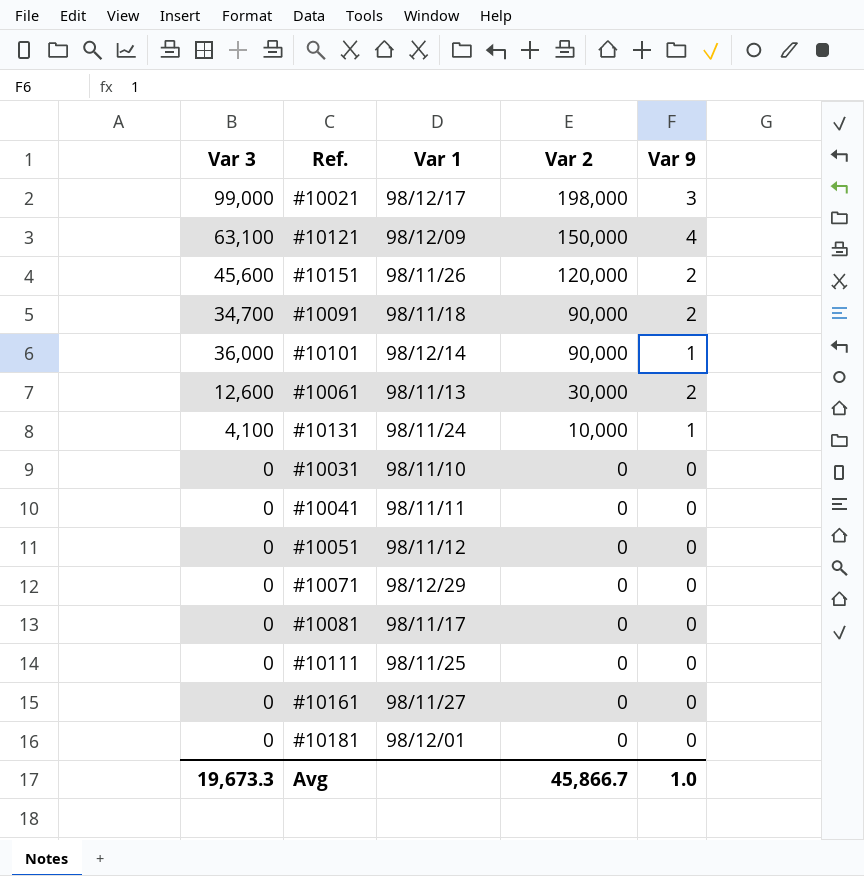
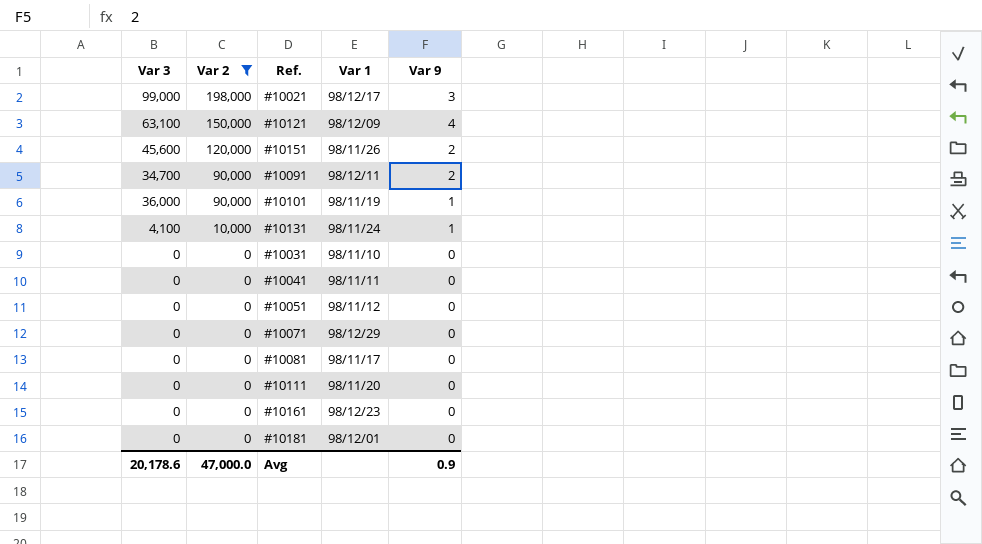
filter: none -> Var 2 != 30,000
column Var 2 | position: 4 -> 2
#10091 | Var 1: 98/11/18 -> 98/12/11
#10101 | Var 1: 98/12/14 -> 98/11/19
#10111 | Var 1: 98/11/25 -> 98/11/20
#10161 | Var 1: 98/11/27 -> 98/12/23
Avg | Var 3: 19,673.3 -> 20,178.6
Avg | Var 2: 45,866.7 -> 47,000.0
Avg | Var 9: 1.0 -> 0.9

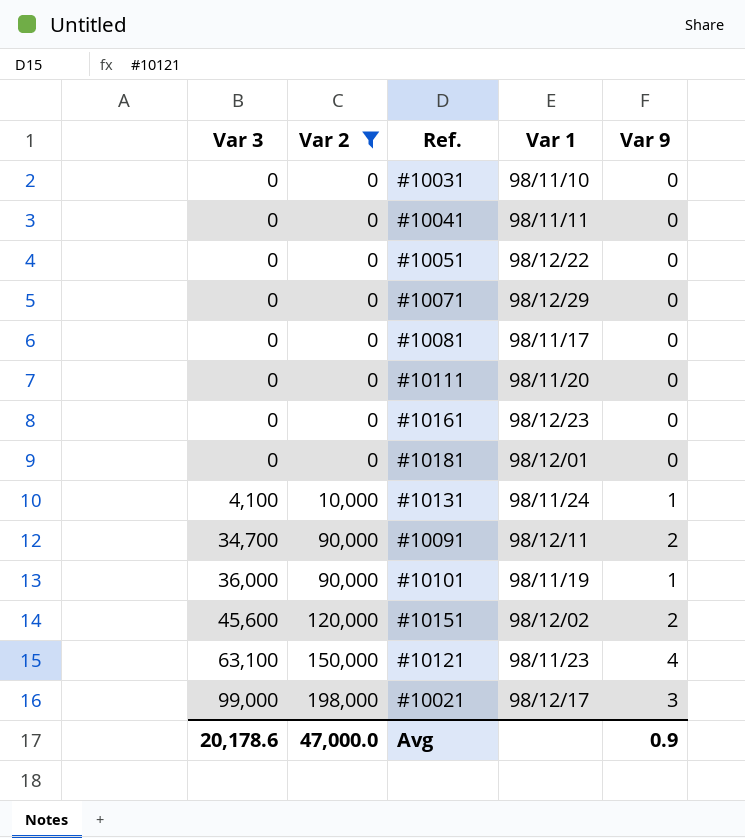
row order: Var 2 descending -> Var 3 ascending
#10051 | Var 1: 98/11/12 -> 98/12/22
#10151 | Var 1: 98/11/26 -> 98/12/02
#10121 | Var 1: 98/12/09 -> 98/11/23

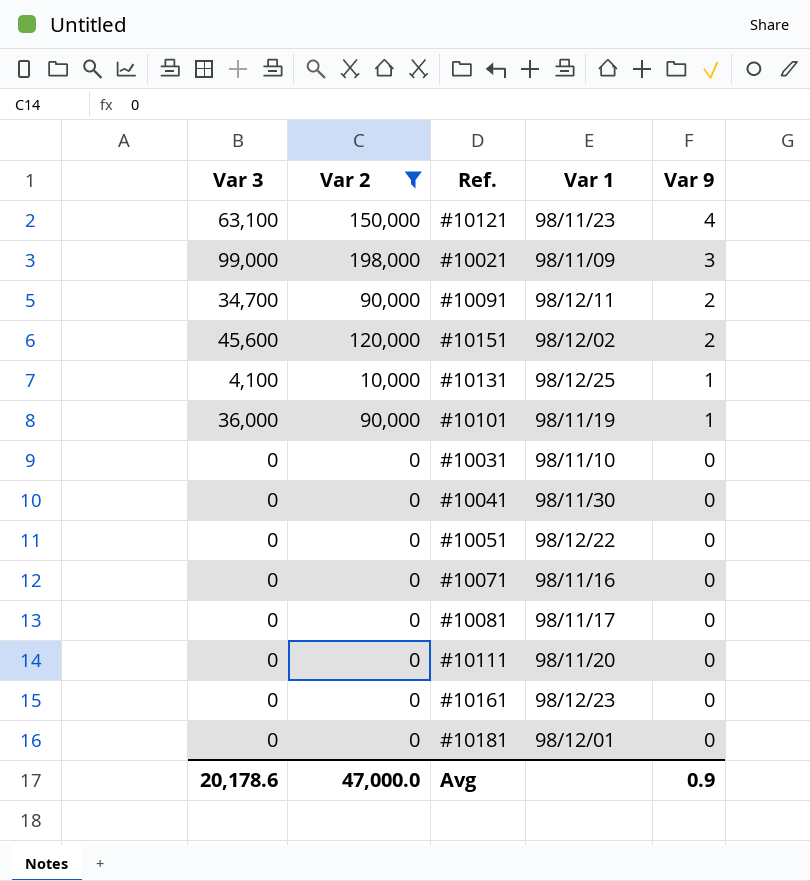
row order: Var 3 ascending -> Var 9 descending
#10021 | Var 1: 98/12/17 -> 98/11/09
#10131 | Var 1: 98/11/24 -> 98/12/25
#10041 | Var 1: 98/11/11 -> 98/11/30
#10071 | Var 1: 98/12/29 -> 98/11/16

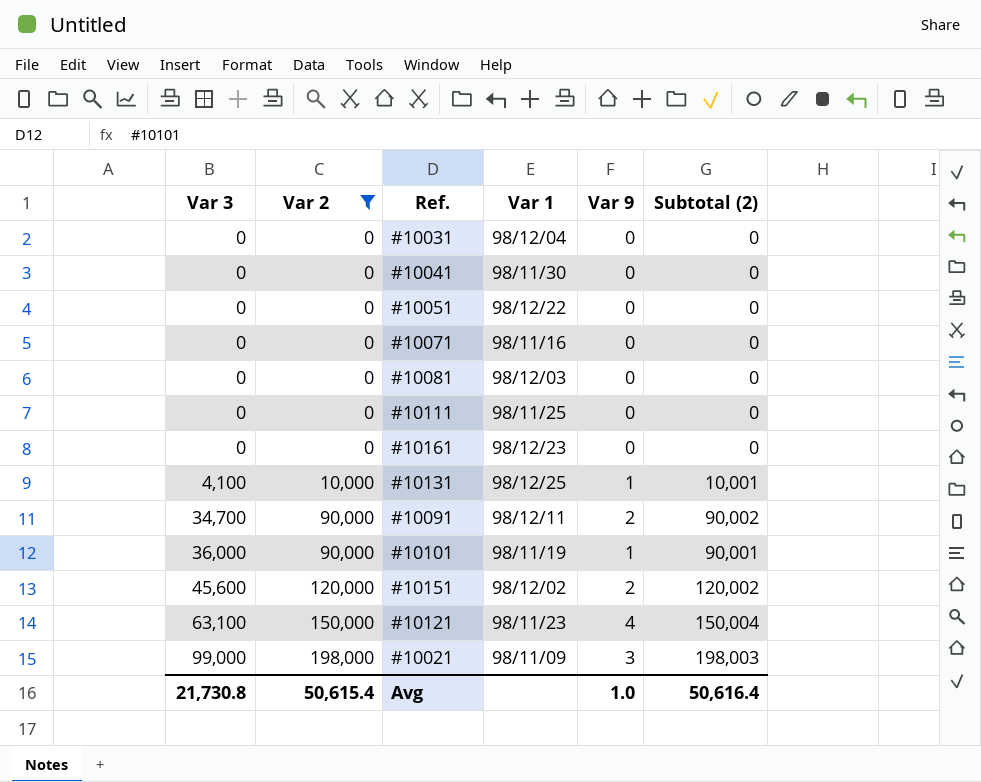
row order: Var 9 descending -> Var 3 ascending
column Subtotal (2) | formula: none -> [Var 2] + [Var 9]
row #10181: 0 | 0 | 98/12/01 | 0 -> none
#10031 | Var 1: 98/11/10 -> 98/12/04
#10081 | Var 1: 98/11/17 -> 98/12/03
#10111 | Var 1: 98/11/20 -> 98/11/25
Avg | Var 3: 20,178.6 -> 21,730.8
Avg | Var 2: 47,000.0 -> 50,615.4
Avg | Var 9: 0.9 -> 1.0

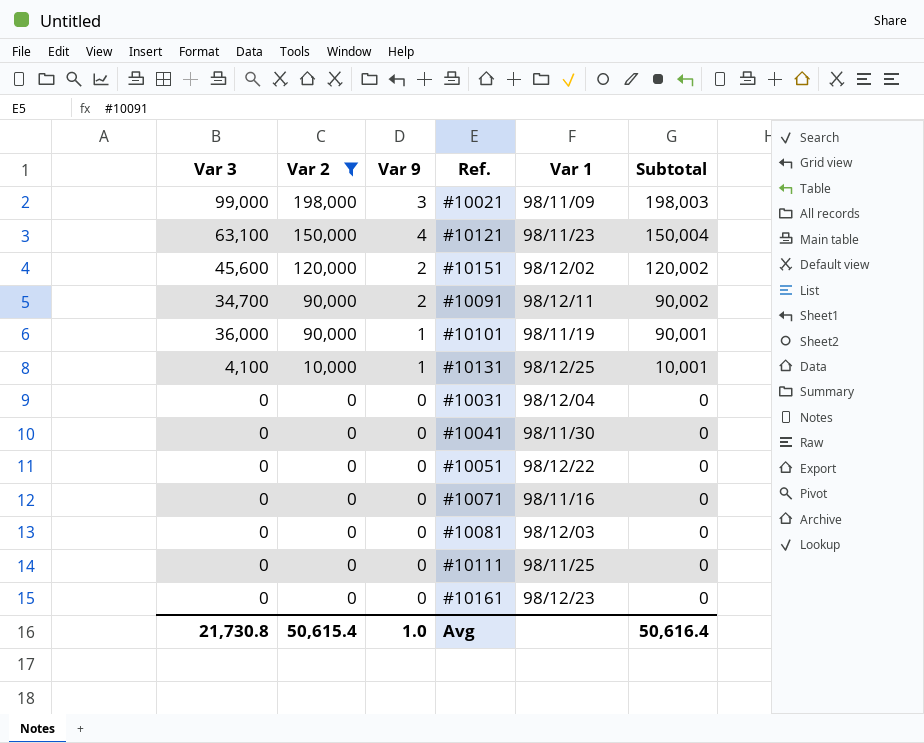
row order: Var 3 ascending -> Var 2 descending
column Var 9 | position: 5 -> 3
column name: Subtotal (2) -> Subtotal

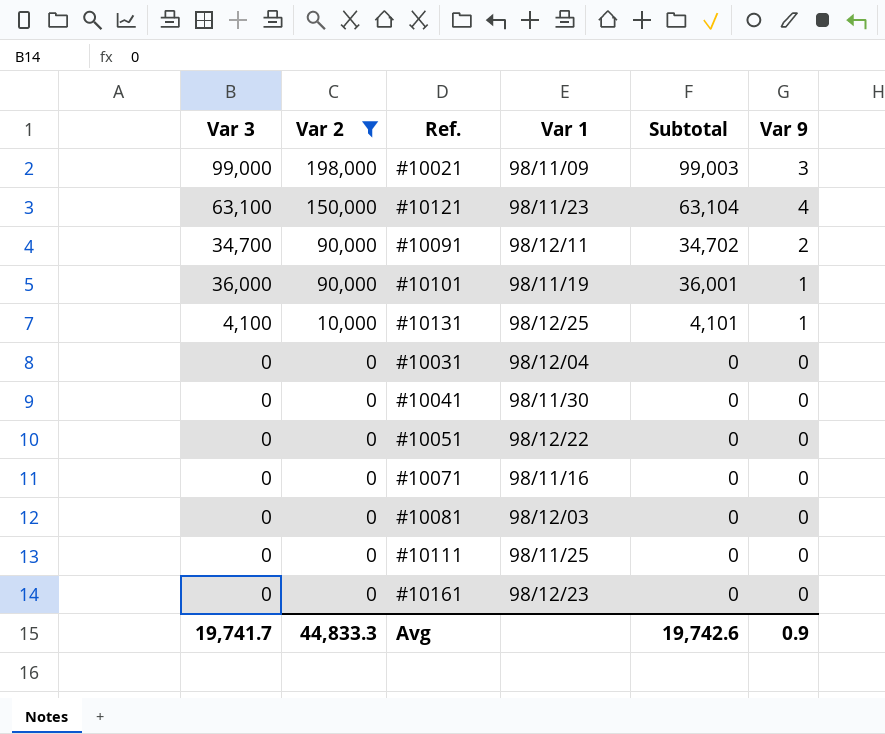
column Subtotal | formula: [Var 2] + [Var 9] -> [Var 3] + [Var 9]
column Var 9 | position: 3 -> 6
row #10151: 45,600 | 120,000 | 2 | 98/12/02 | 120,002 -> none
Avg | Var 3: 21,730.8 -> 19,741.7
Avg | Var 2: 50,615.4 -> 44,833.3
Avg | Subtotal: 50,616.4 -> 19,742.6
Avg | Var 9: 1.0 -> 0.9

